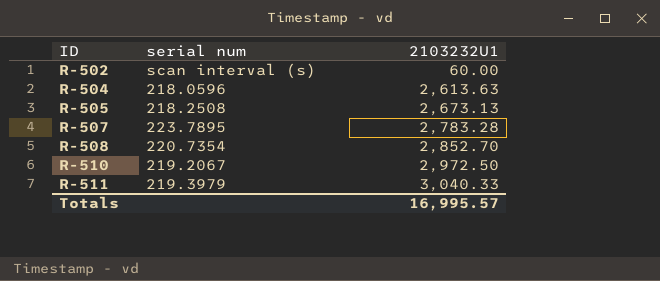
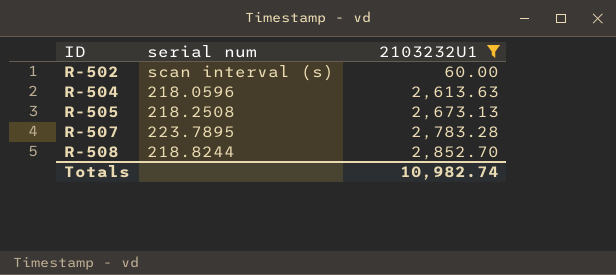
filter: none -> 2103232U1 <= 2,852.70
R-508 | serial num: 220.7354 -> 218.8244
Totals | 2103232U1: 16,995.57 -> 10,982.74

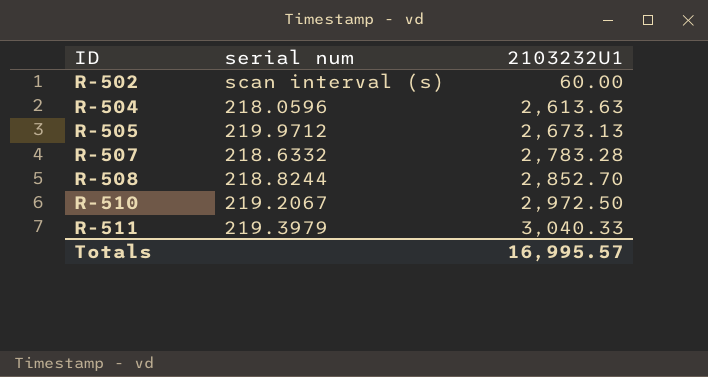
filter: 2103232U1 <= 2,852.70 -> none
R-505 | serial num: 218.2508 -> 219.9712
R-507 | serial num: 223.7895 -> 218.6332
Totals | 2103232U1: 10,982.74 -> 16,995.57

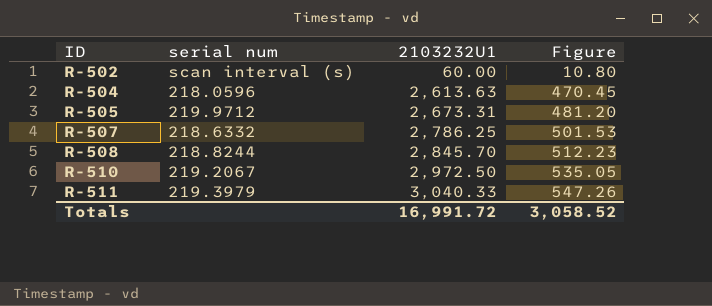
column Figure | formula: none -> [2103232U1] * 0.18
R-505 | 2103232U1: 2,673.13 -> 2,673.31
R-507 | 2103232U1: 2,783.28 -> 2,786.25
R-508 | 2103232U1: 2,852.70 -> 2,845.70
Totals | 2103232U1: 16,995.57 -> 16,991.72

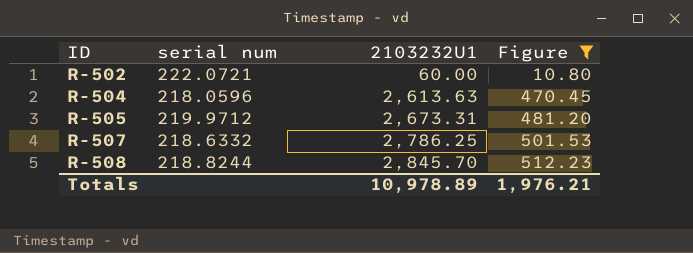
filter: none -> Figure <= 512.23
R-502 | serial num: scan interval (s) -> 222.0721
Totals | 2103232U1: 16,991.72 -> 10,978.89
Totals | Figure: 3,058.52 -> 1,976.21

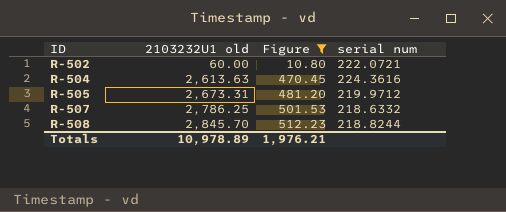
column name: 2103232U1 -> 2103232U1 old
column serial num | position: 2 -> 4
R-504 | serial num: 218.0596 -> 224.3616

